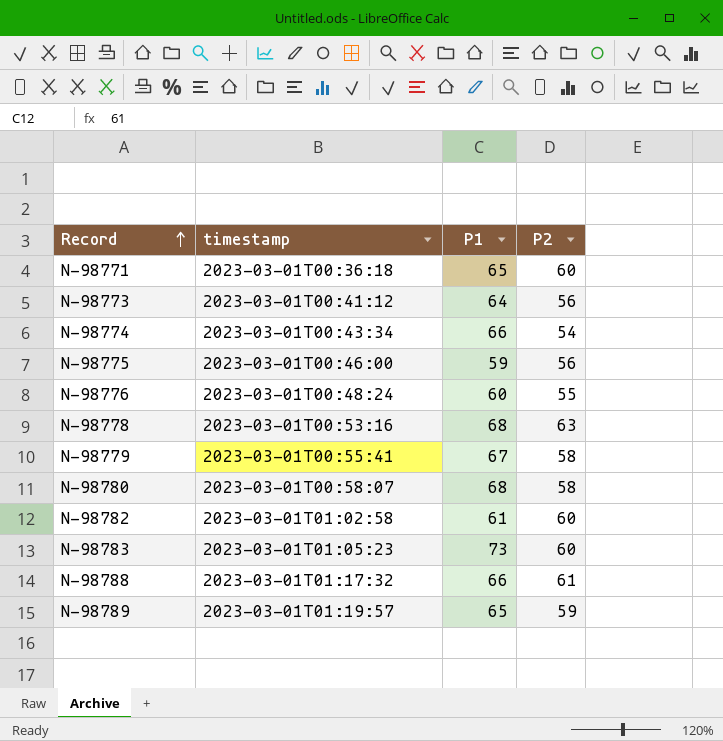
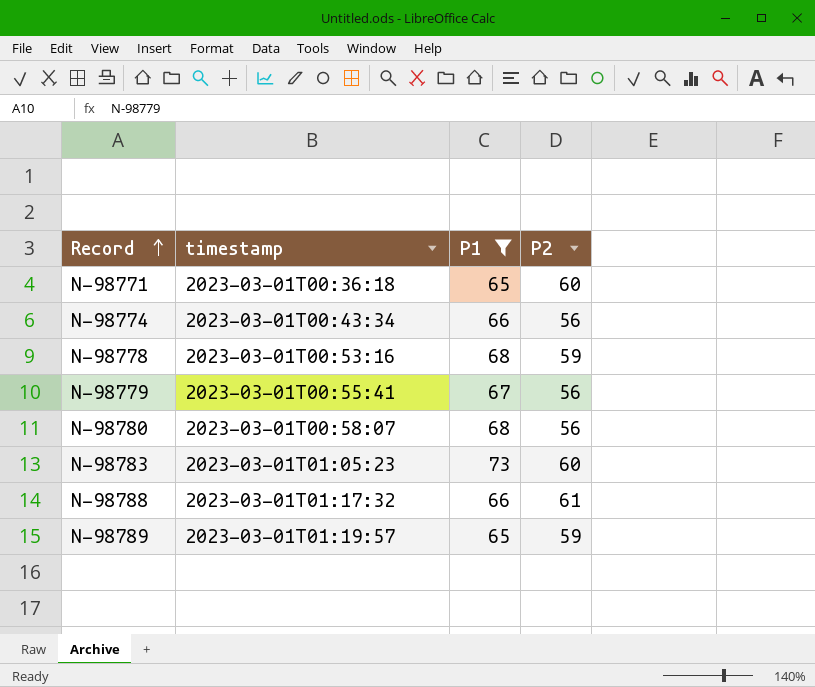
filter: none -> P1 >= 65
N-98774 | P2: 54 -> 56
N-98778 | P2: 63 -> 59
N-98779 | P2: 58 -> 56
N-98780 | P2: 58 -> 56

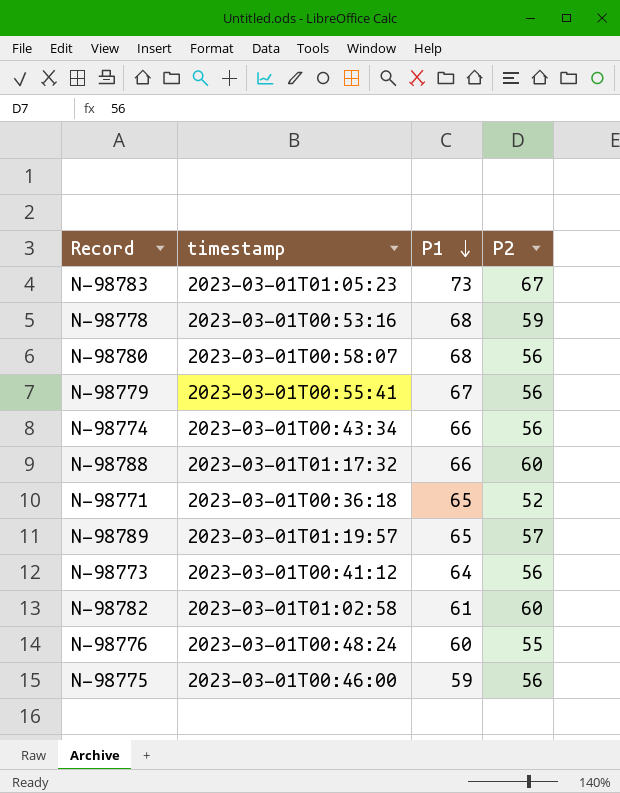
filter: P1 >= 65 -> none
row order: Record ascending -> P1 descending
N-98783 | P2: 60 -> 67
N-98788 | P2: 61 -> 60
N-98771 | P2: 60 -> 52
N-98789 | P2: 59 -> 57

